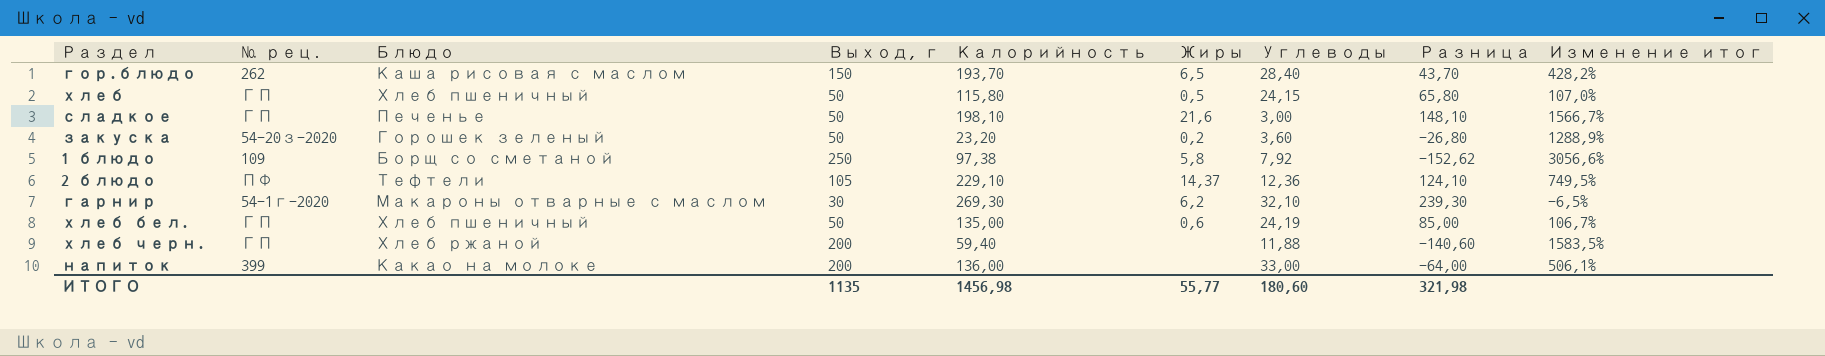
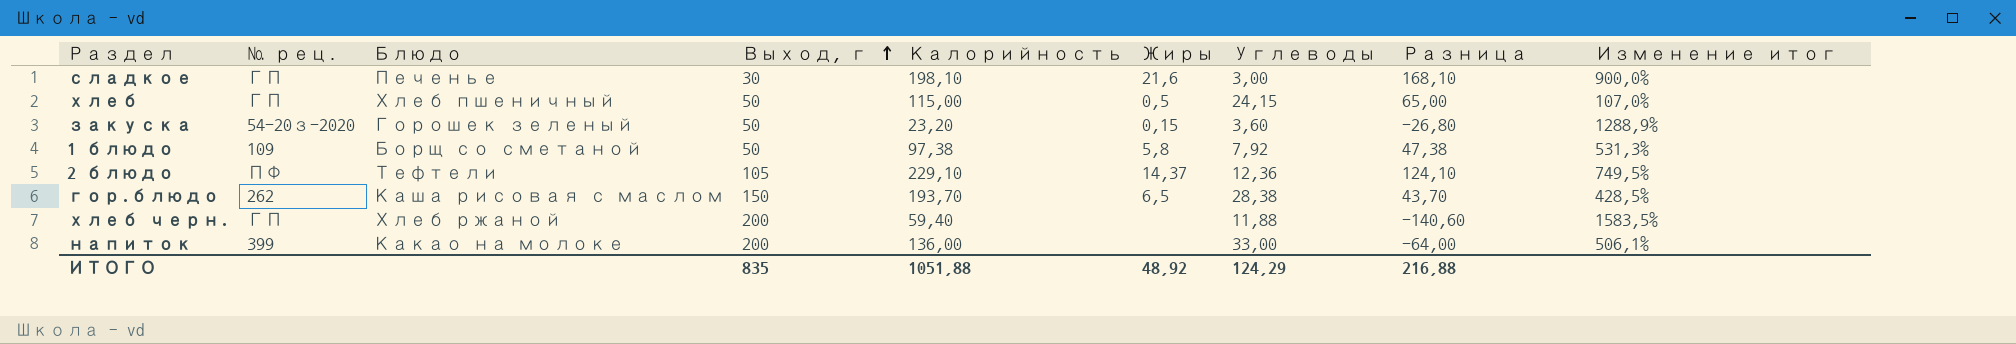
row order: none -> Выход, г ascending
row гарнир: 54-1г-2020 | Макароны отварные с маслом | 30 | 269,30 | 6,2 | 32,10 | 239,30 | -6,5% -> none
row хлеб бел.: ГП | Хлеб пшеничный | 50 | 135,00 | 0,6 | 24,19 | 85,00 | 106,7% -> none
сладкое | Выход, г: 50 -> 30
сладкое | Разница: 148,10 -> 168,10
сладкое | Изменение итог: 1566,7% -> 900,0%
хлеб | Калорийность: 115,80 -> 115,00
хлеб | Разница: 65,80 -> 65,00
закуска | Жиры: 0,2 -> 0,15
1 блюдо | Выход, г: 250 -> 50
1 блюдо | Разница: -152,62 -> 47,38
1 блюдо | Изменение итог: 3056,6% -> 531,3%
гор.блюдо | Углеводы: 28,40 -> 28,38
гор.блюдо | Изменение итог: 428,2% -> 428,5%
ИТОГО | Выход, г: 1135 -> 835
ИТОГО | Калорийность: 1456,98 -> 1051,88
ИТОГО | Жиры: 55,77 -> 48,92
ИТОГО | Углеводы: 180,60 -> 124,29
ИТОГО | Разница: 321,98 -> 216,88

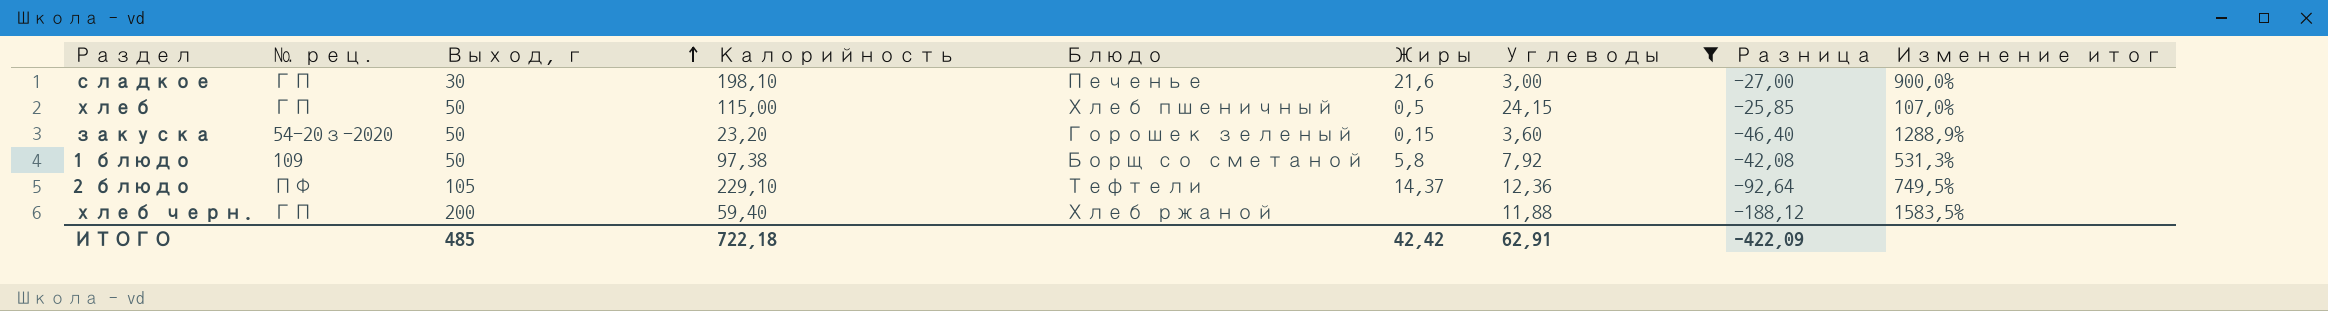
filter: none -> Углеводы <= 24,15
column Блюдо | position: 3 -> 5
column Разница | formula: [Калорийность] - [Выход, г] -> [Углеводы] - [Выход, г]
ИТОГО | Выход, г: 835 -> 485
ИТОГО | Калорийность: 1051,88 -> 722,18
ИТОГО | Жиры: 48,92 -> 42,42
ИТОГО | Углеводы: 124,29 -> 62,91
ИТОГО | Разница: 216,88 -> -422,09

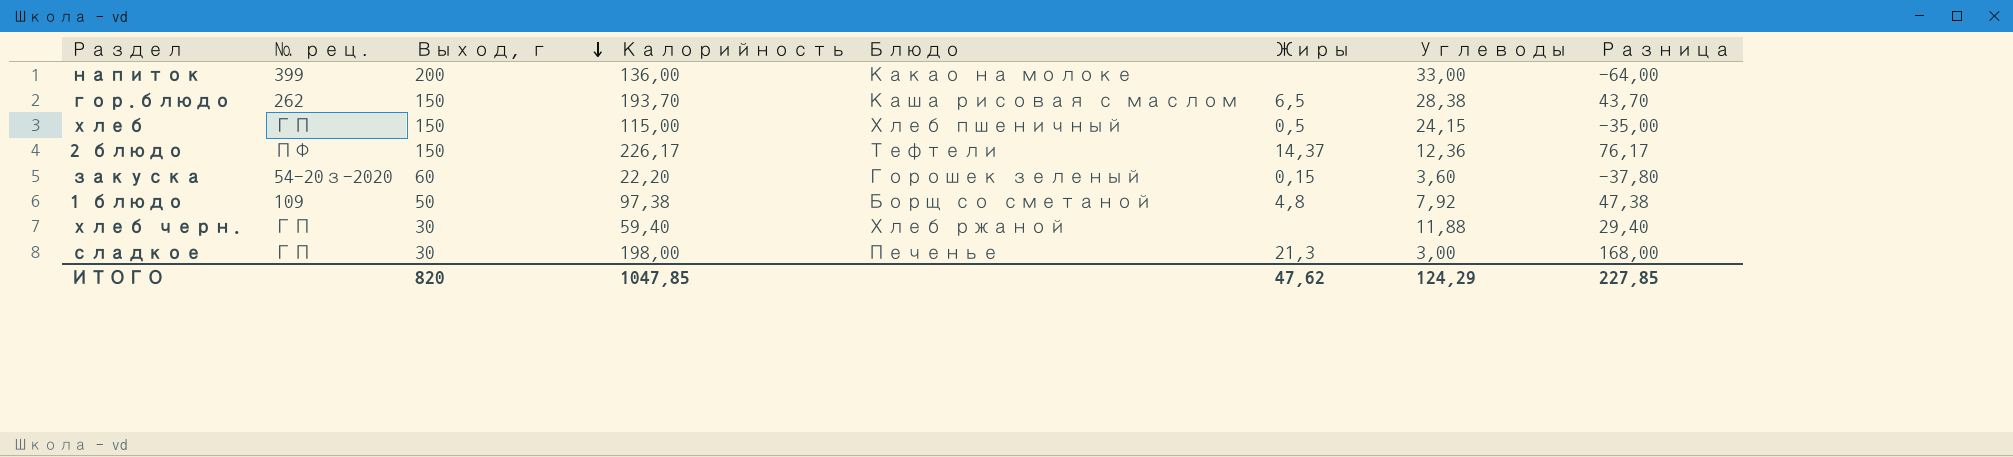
filter: Углеводы <= 24,15 -> none
row order: Выход, г ascending -> Выход, г descending
column Изменение итог | formula: ([Выход, г] - [Углеводы]) / [Углеводы] -> none
column Разница | formula: [Углеводы] - [Выход, г] -> [Калорийность] - [Выход, г]
хлеб | Выход, г: 50 -> 150
2 блюдо | Выход, г: 105 -> 150
2 блюдо | Калорийность: 229,10 -> 226,17
закуска | Выход, г: 50 -> 60
закуска | Калорийность: 23,20 -> 22,20
1 блюдо | Жиры: 5,8 -> 4,8
хлеб черн. | Выход, г: 200 -> 30
сладкое | Калорийность: 198,10 -> 198,00
сладкое | Жиры: 21,6 -> 21,3
ИТОГО | Выход, г: 485 -> 820
ИТОГО | Калорийность: 722,18 -> 1047,85
ИТОГО | Жиры: 42,42 -> 47,62
ИТОГО | Углеводы: 62,91 -> 124,29
ИТОГО | Разница: -422,09 -> 227,85

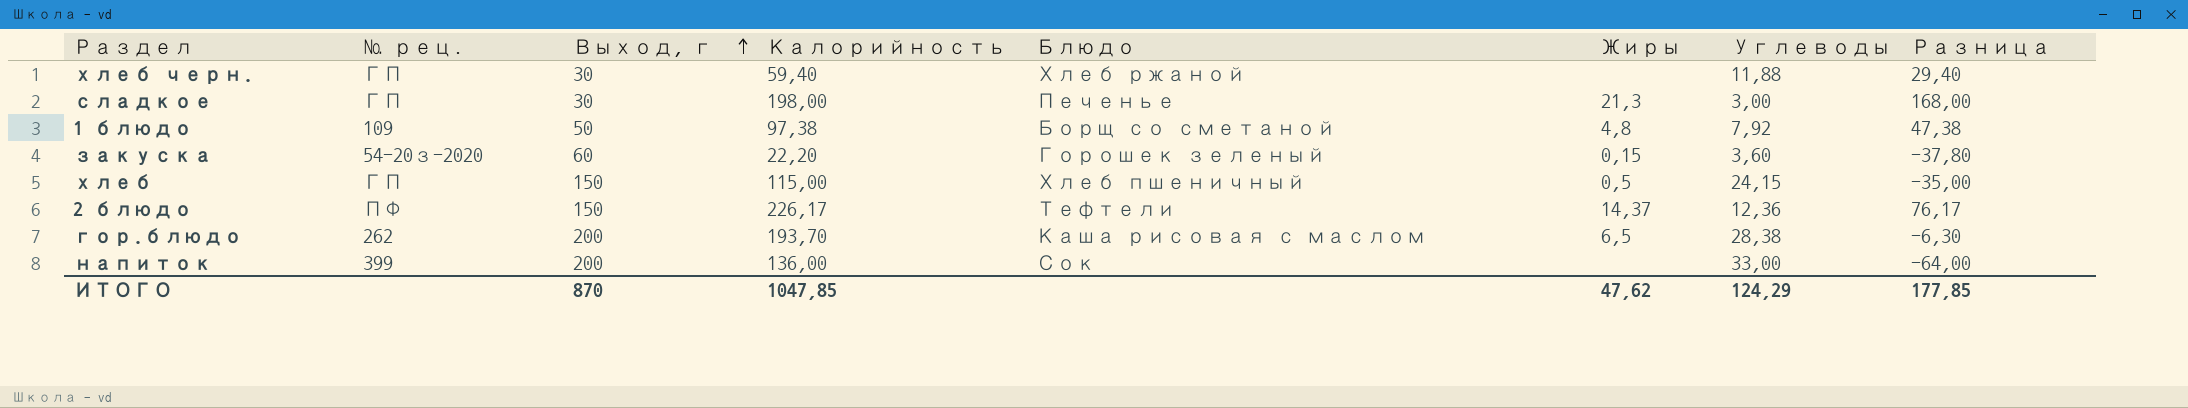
row order: Выход, г descending -> Выход, г ascending
гор.блюдо | Выход, г: 150 -> 200
гор.блюдо | Разница: 43,70 -> -6,30
напиток | Блюдо: Какао на молоке -> Сок
ИТОГО | Выход, г: 820 -> 870
ИТОГО | Разница: 227,85 -> 177,85

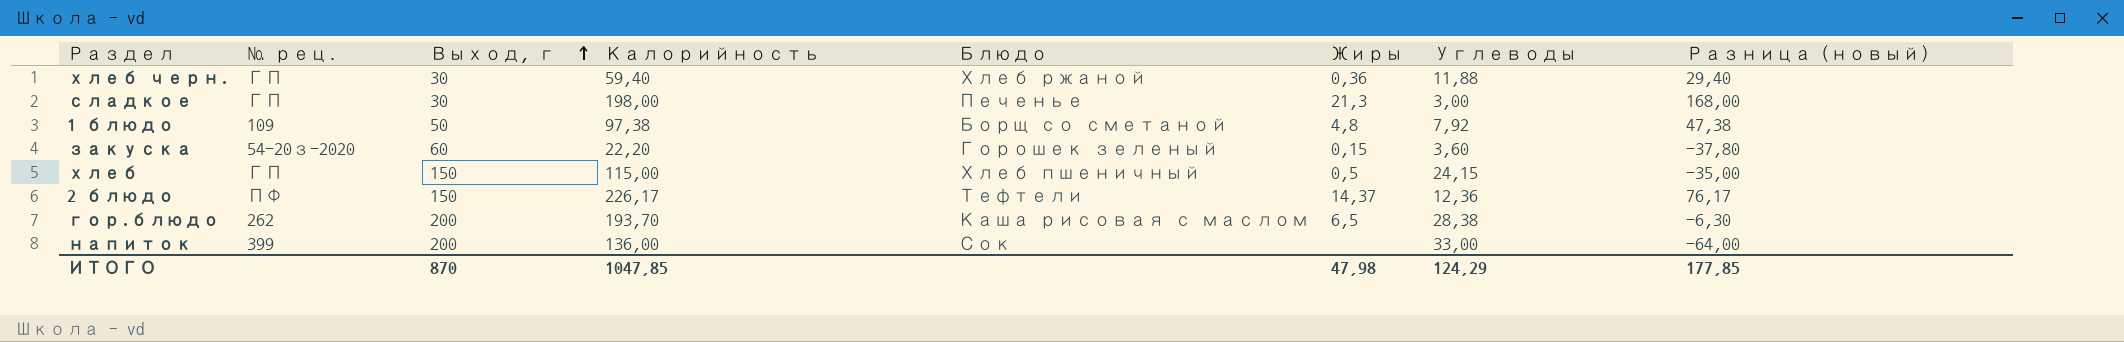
column name: Разница -> Разница (новый)
хлеб черн. | Жиры: none -> 0,36
ИТОГО | Жиры: 47,62 -> 47,98

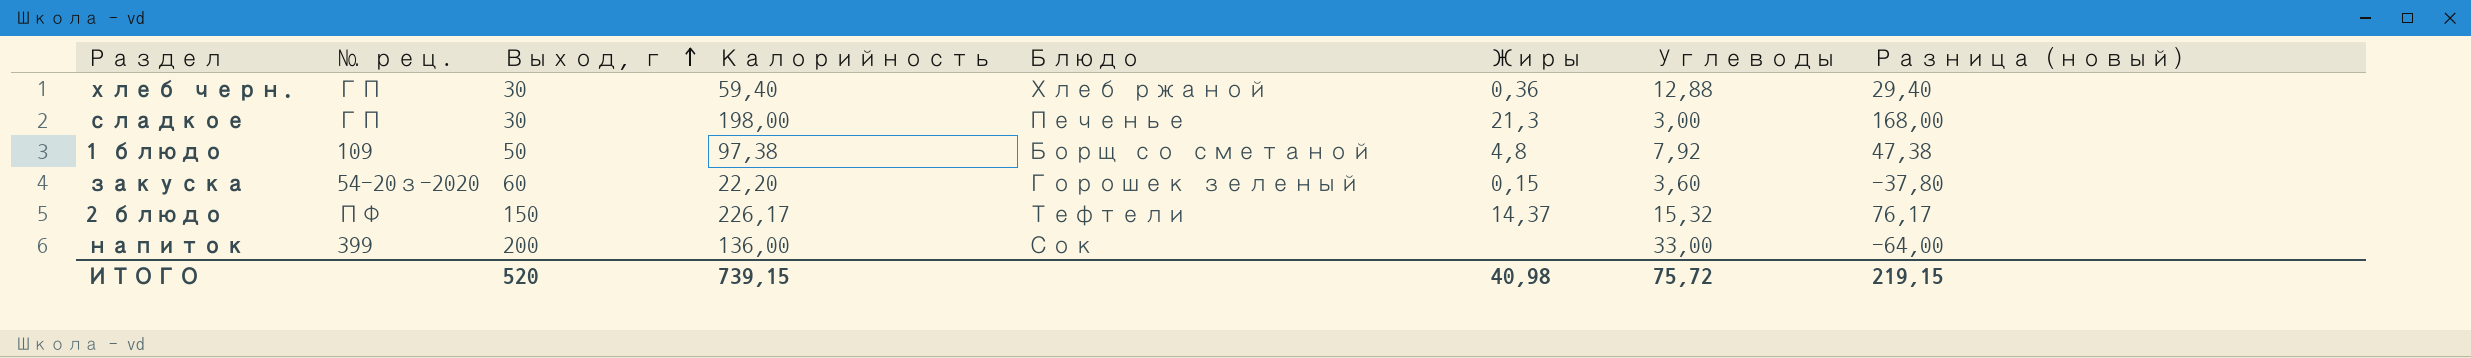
row хлеб: ГП | 150 | 115,00 | Хлеб пшеничный | 0,5 | 24,15 | -35,00 -> none
row гор.блюдо: 262 | 200 | 193,70 | Каша рисовая с маслом | 6,5 | 28,38 | -6,30 -> none
хлеб черн. | Углеводы: 11,88 -> 12,88
2 блюдо | Углеводы: 12,36 -> 15,32
ИТОГО | Выход, г: 870 -> 520
ИТОГО | Калорийность: 1047,85 -> 739,15
ИТОГО | Жиры: 47,98 -> 40,98
ИТОГО | Углеводы: 124,29 -> 75,72
ИТОГО | Разница (новый): 177,85 -> 219,15

